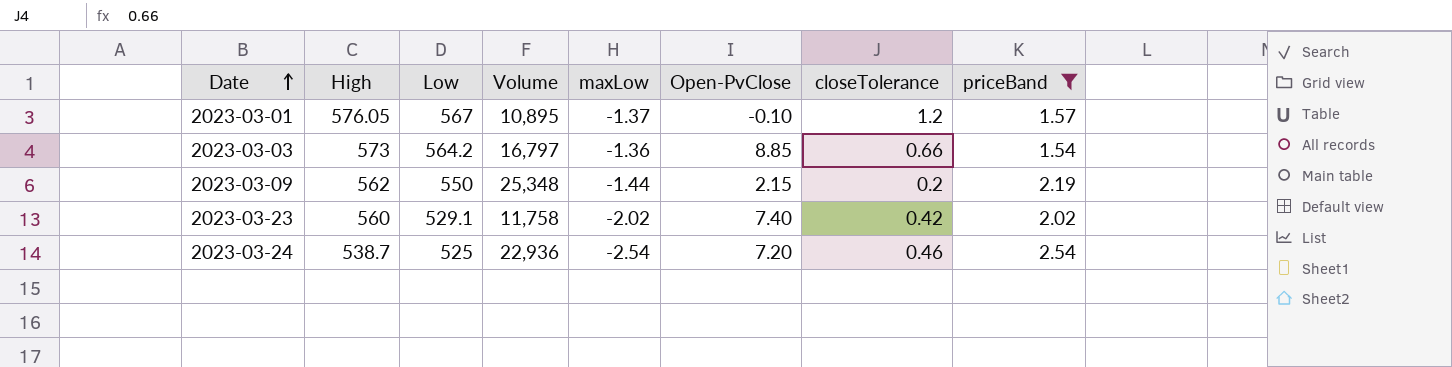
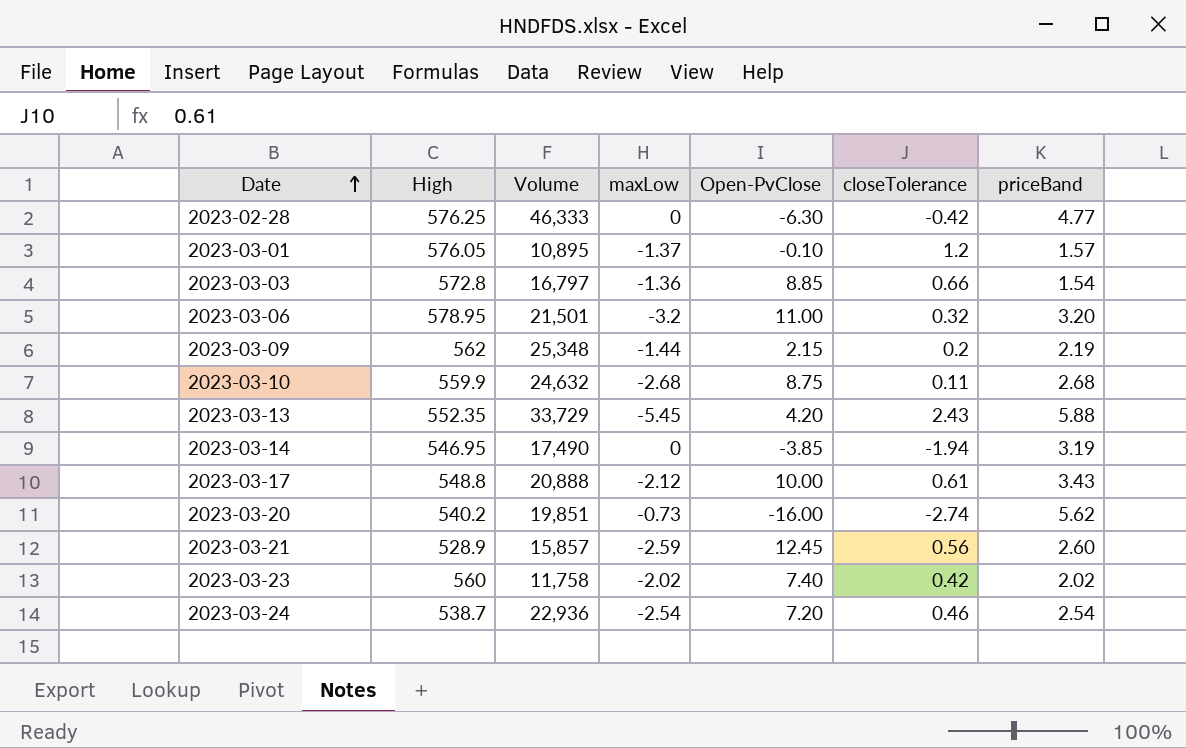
filter: priceBand <= 2.54 -> none
column Low | position: 3 -> none
2023-03-03 | High: 573 -> 572.8

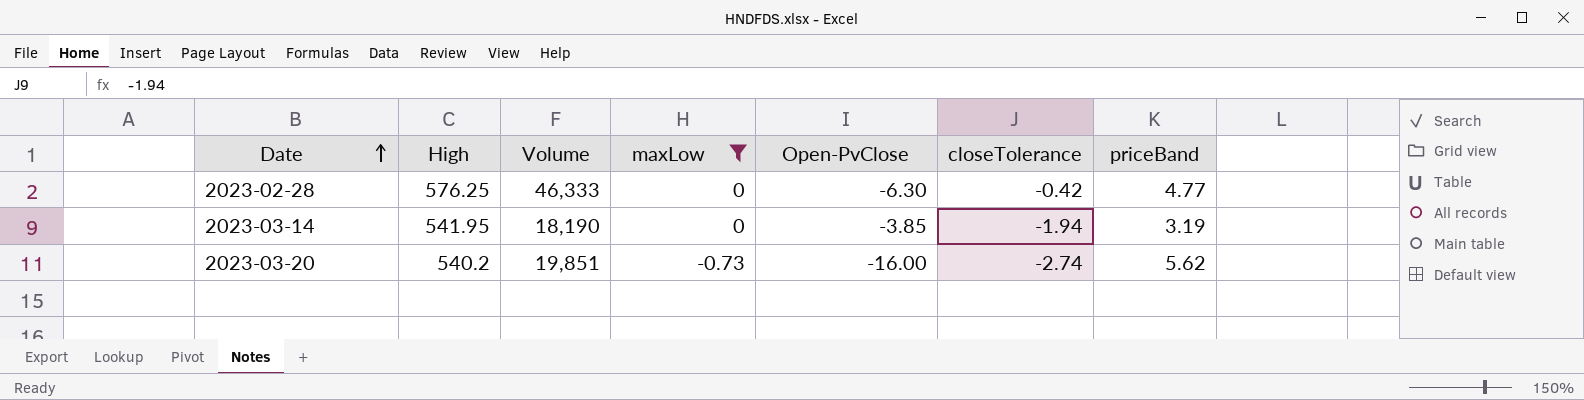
filter: none -> maxLow >= -0.73
2023-03-14 | High: 546.95 -> 541.95
2023-03-14 | Volume: 17,490 -> 18,190

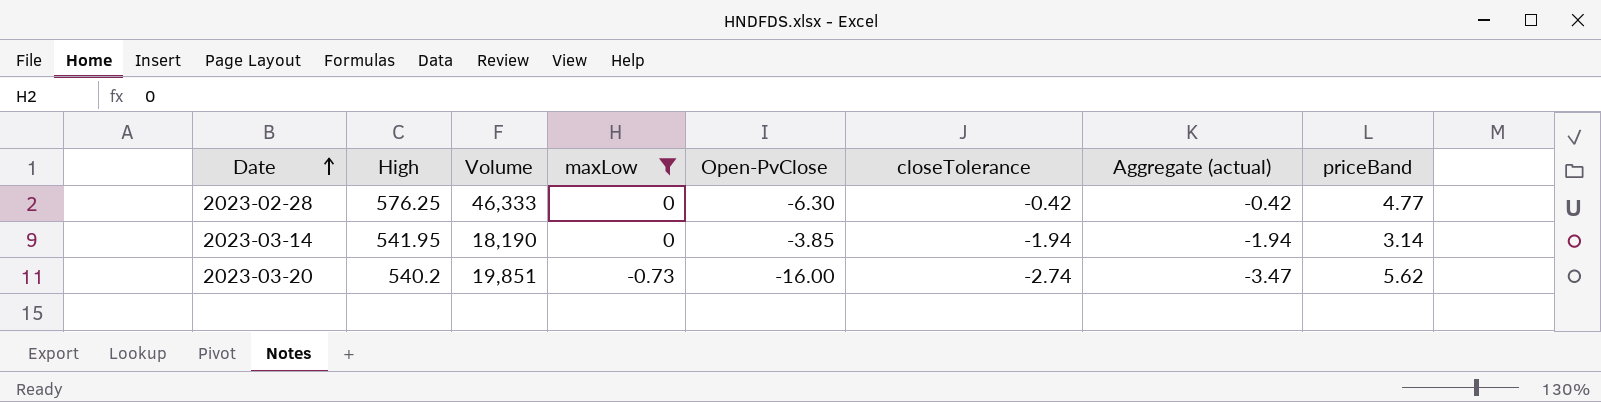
column Aggregate (actual) | formula: none -> [maxLow] + [closeTolerance]
2023-03-14 | priceBand: 3.19 -> 3.14

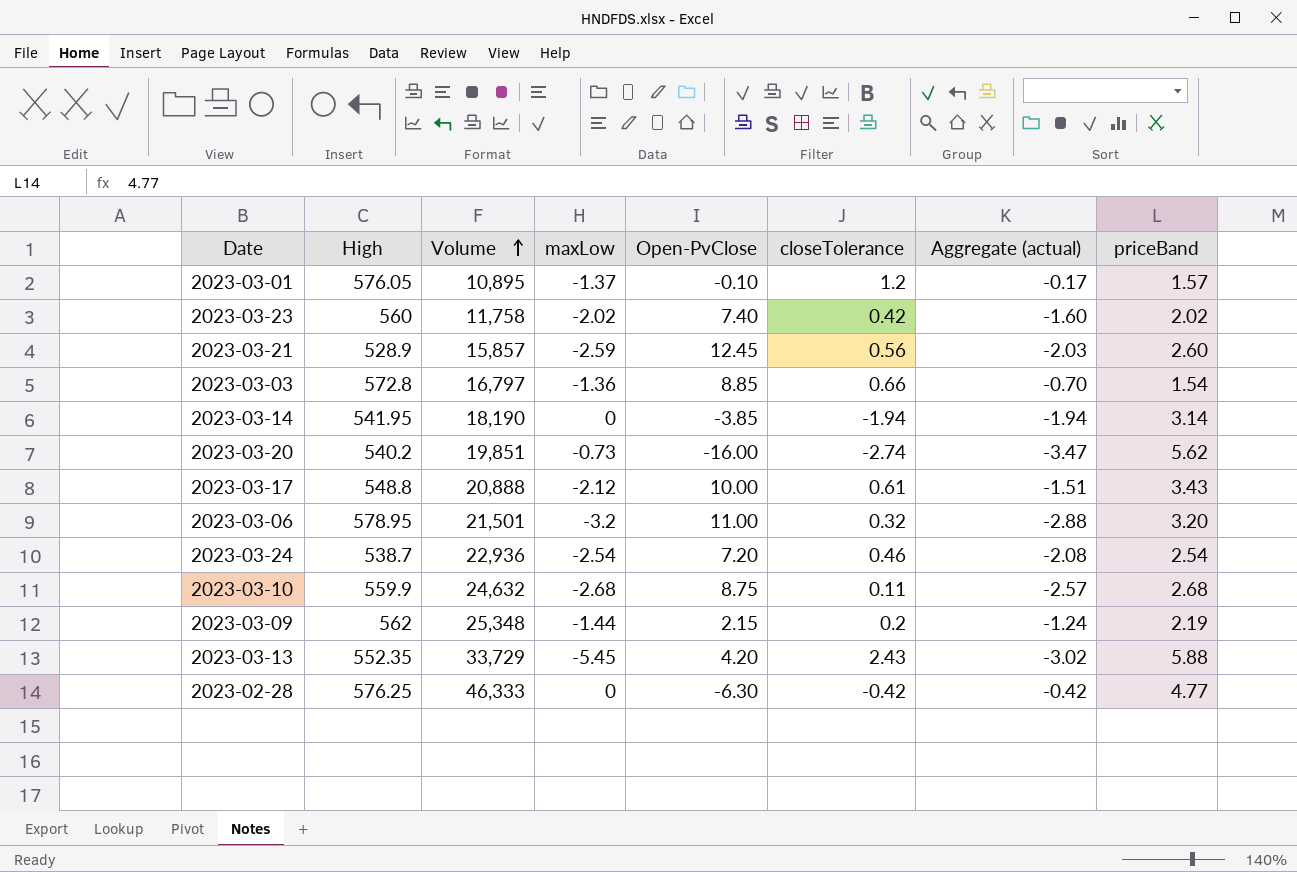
filter: maxLow >= -0.73 -> none
row order: Date ascending -> Volume ascending

